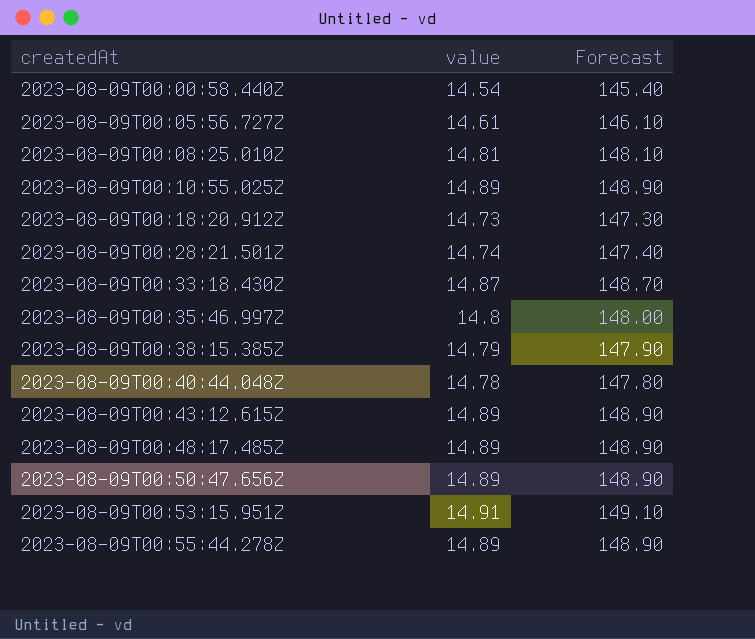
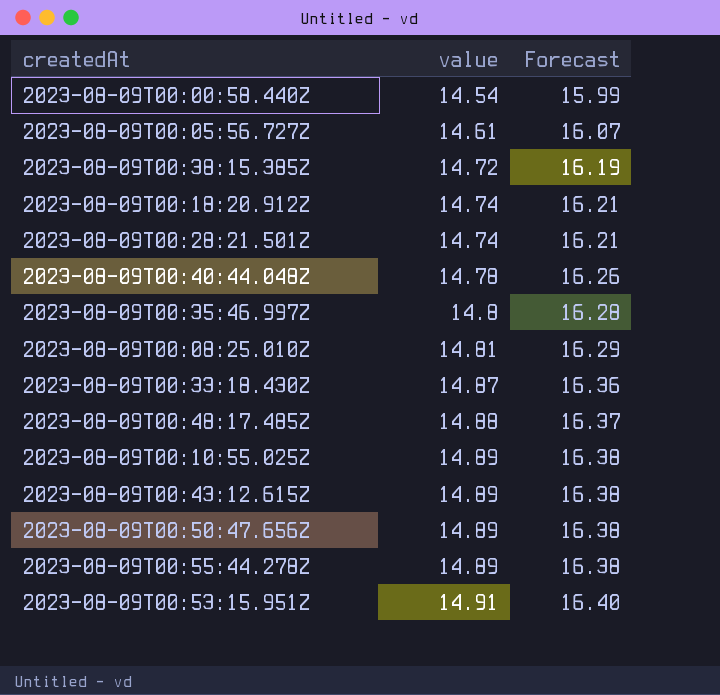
row order: createdAt ascending -> value ascending
column Forecast | formula: [value] * 10 -> [value] * 1.1
2023-08-09T00:38:15.385Z | value: 14.79 -> 14.72
2023-08-09T00:18:20.912Z | value: 14.73 -> 14.74
2023-08-09T00:48:17.485Z | value: 14.89 -> 14.88

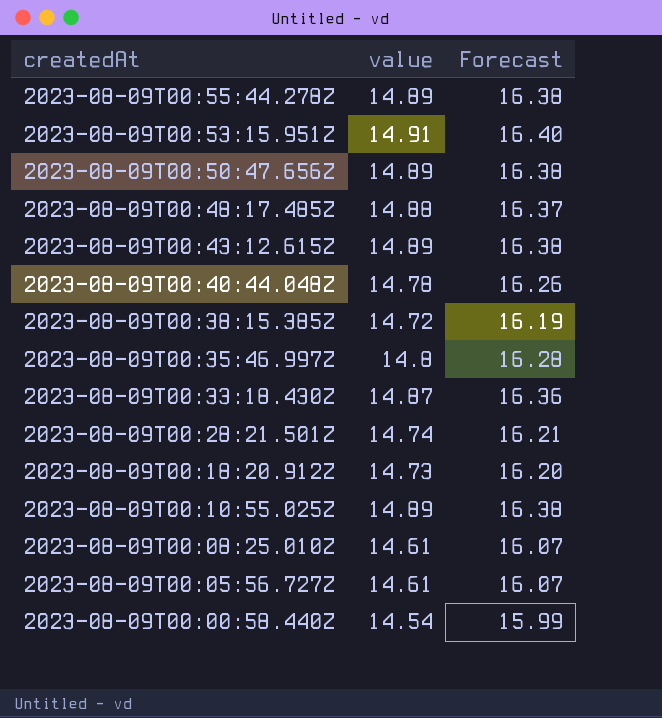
row order: value ascending -> createdAt descending
2023-08-09T00:18:20.912Z | value: 14.74 -> 14.73
2023-08-09T00:18:20.912Z | Forecast: 16.21 -> 16.20
2023-08-09T00:08:25.010Z | value: 14.81 -> 14.61
2023-08-09T00:08:25.010Z | Forecast: 16.29 -> 16.07

